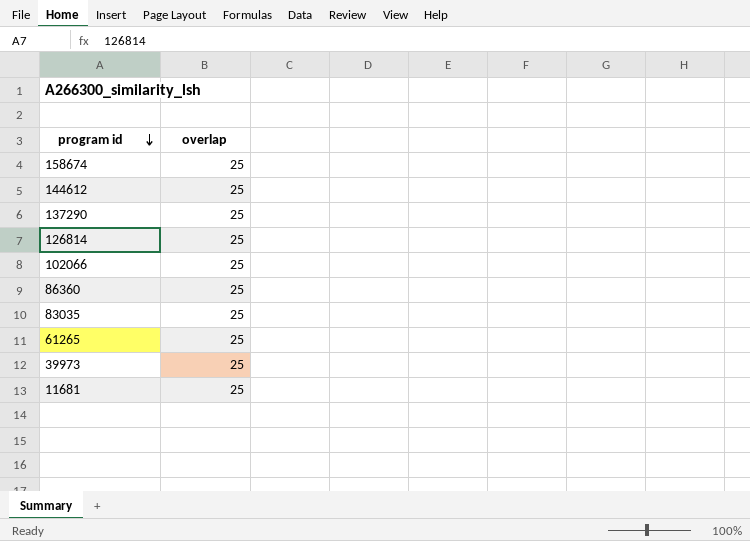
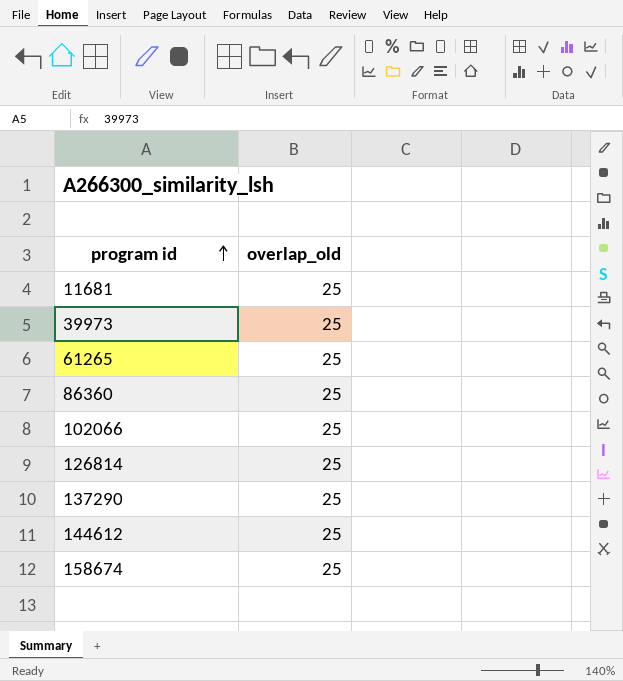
row order: program id descending -> program id ascending
column name: overlap -> overlap_old
row 83035: 25 -> none

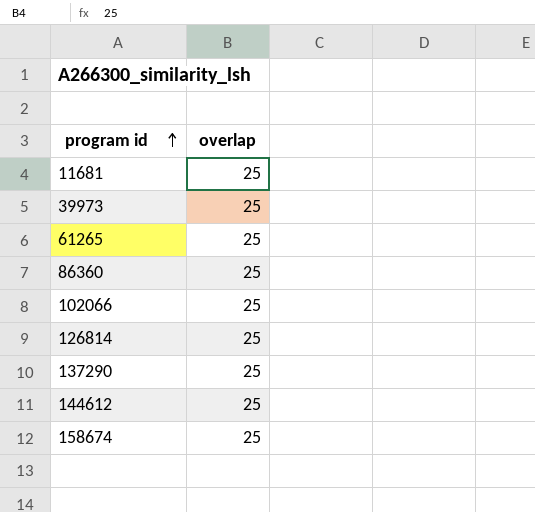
column name: overlap_old -> overlap

